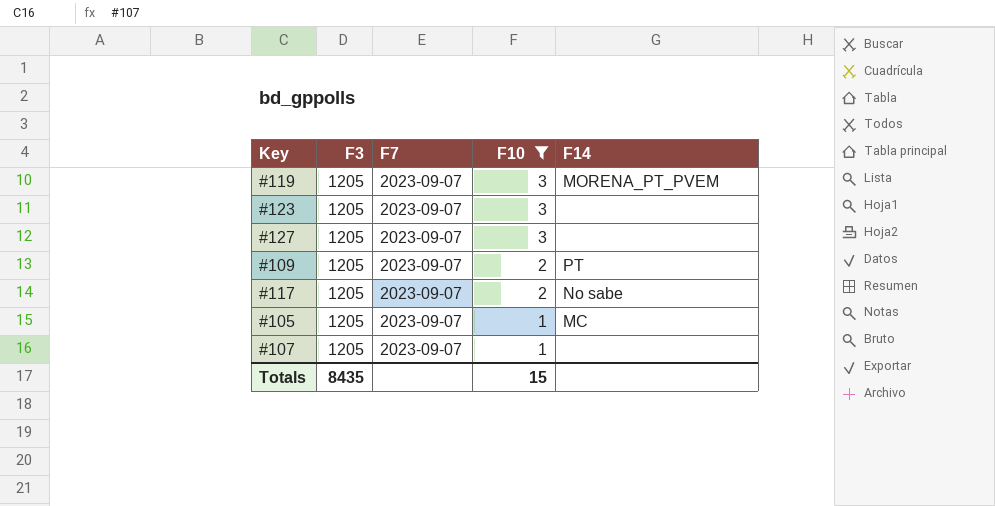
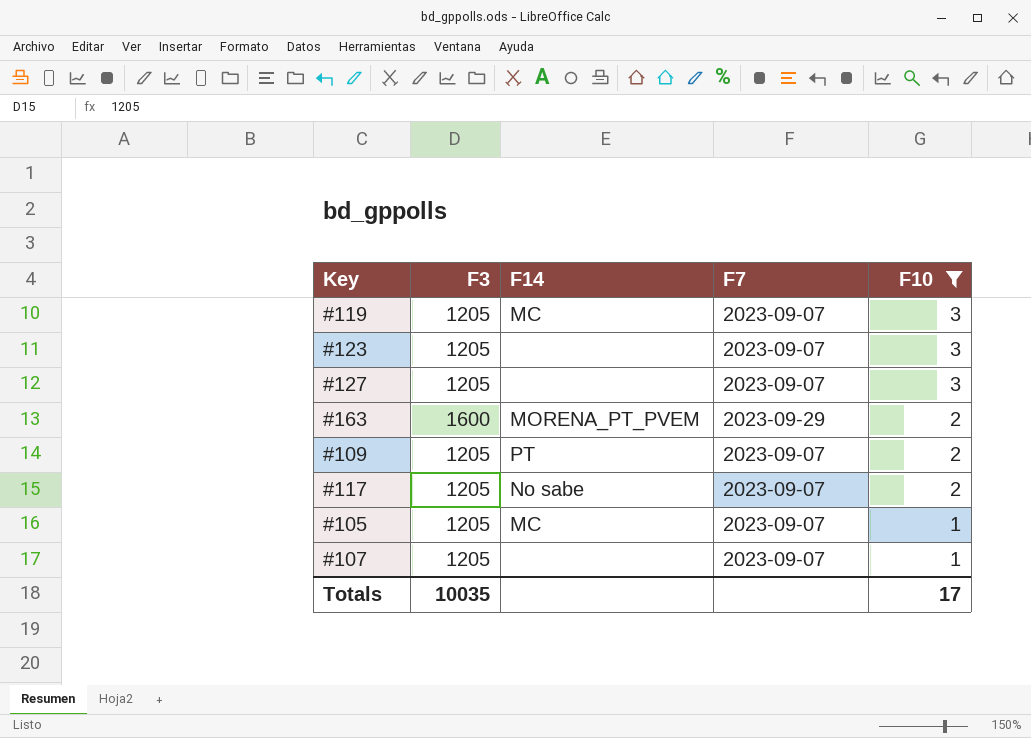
column F14 | position: 5 -> 3
#119 | F14: MORENA_PT_PVEM -> MC
row #163: none -> 1600 | MORENA_PT_PVEM | 2023-09-29 | 2
Totals | F3: 8435 -> 10035
Totals | F10: 15 -> 17

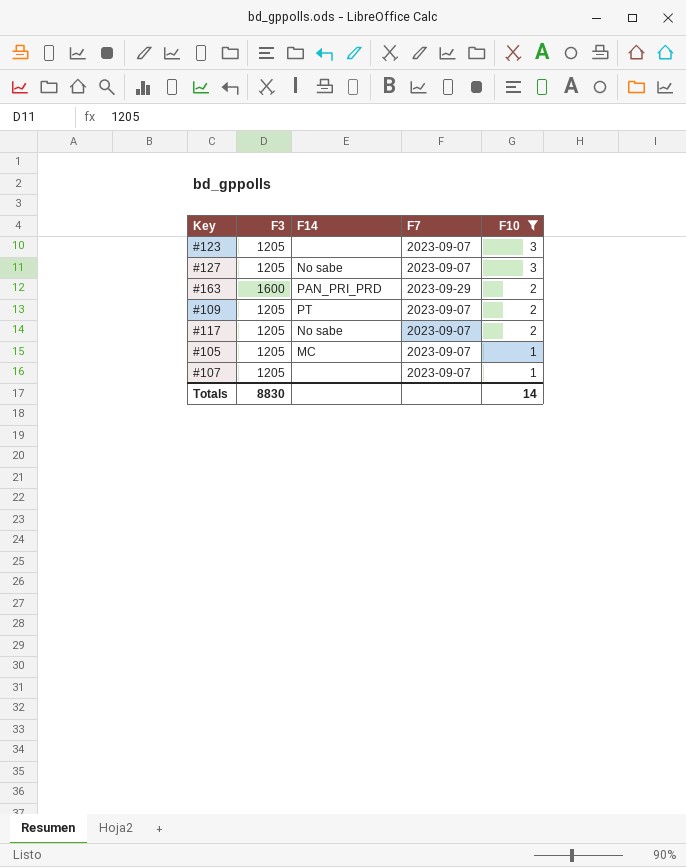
row #119: 1205 | MC | 2023-09-07 | 3 -> none
#127 | F14: none -> No sabe
#163 | F14: MORENA_PT_PVEM -> PAN_PRI_PRD
Totals | F3: 10035 -> 8830
Totals | F10: 17 -> 14

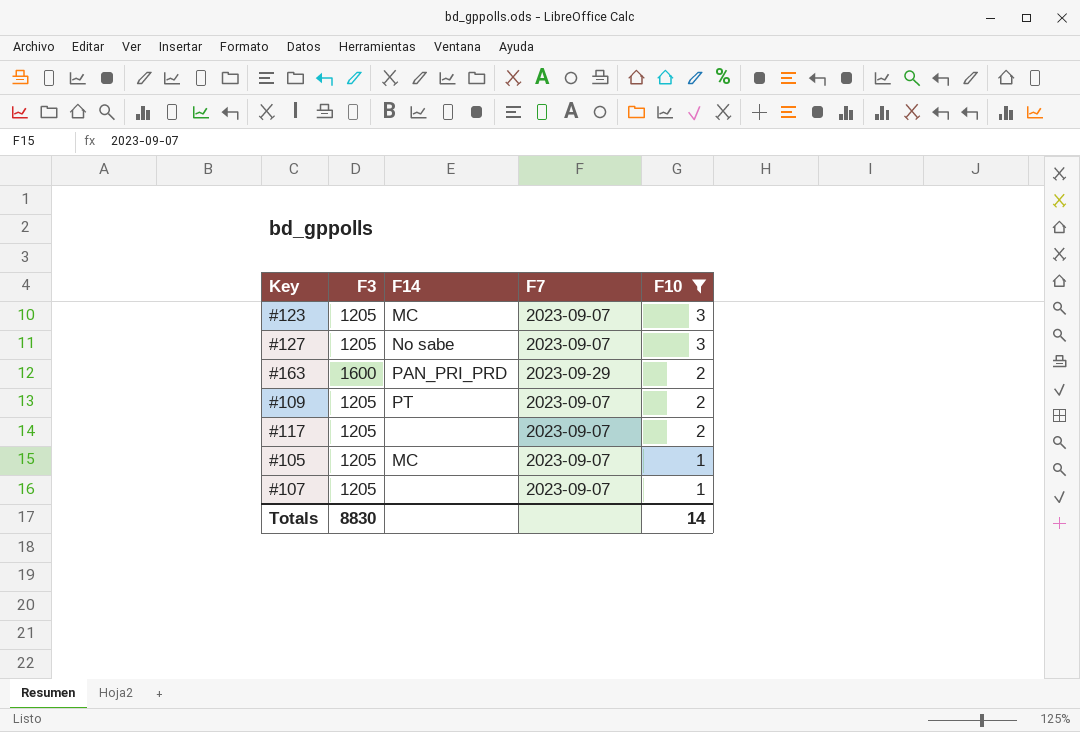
#123 | F14: none -> MC
#117 | F14: No sabe -> none

